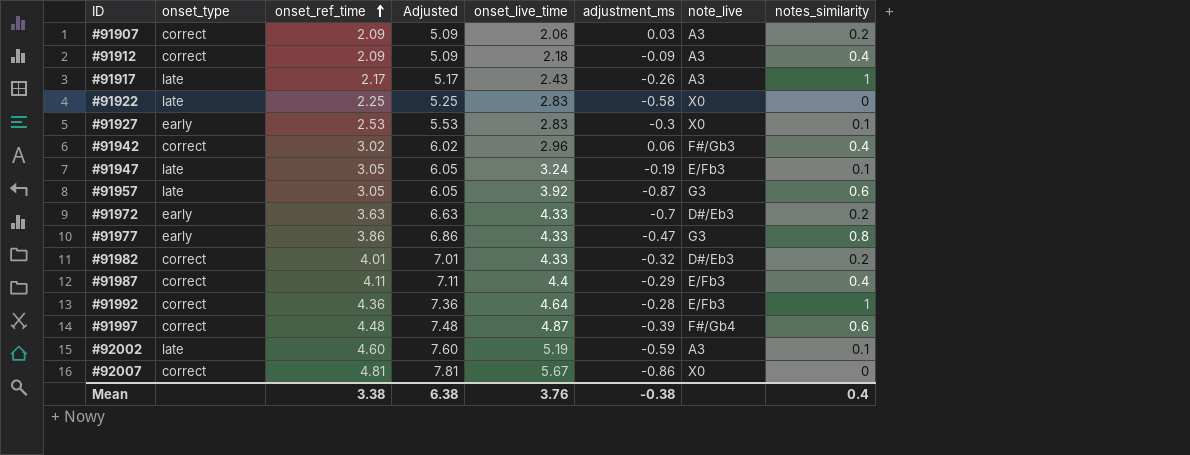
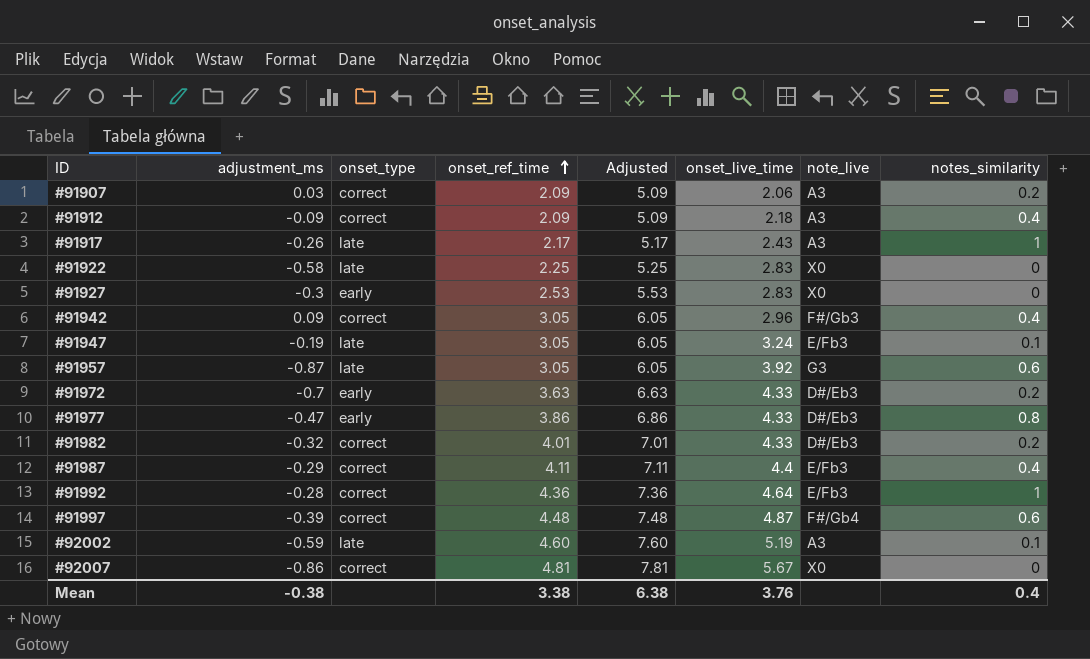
column adjustment_ms | position: 6 -> 2
#91927 | notes_similarity: 0.1 -> 0
#91942 | adjustment_ms: 0.06 -> 0.09
#91942 | onset_ref_time: 3.02 -> 3.05
#91942 | Adjusted: 6.02 -> 6.05
#91977 | note_live: G3 -> D#/Eb3

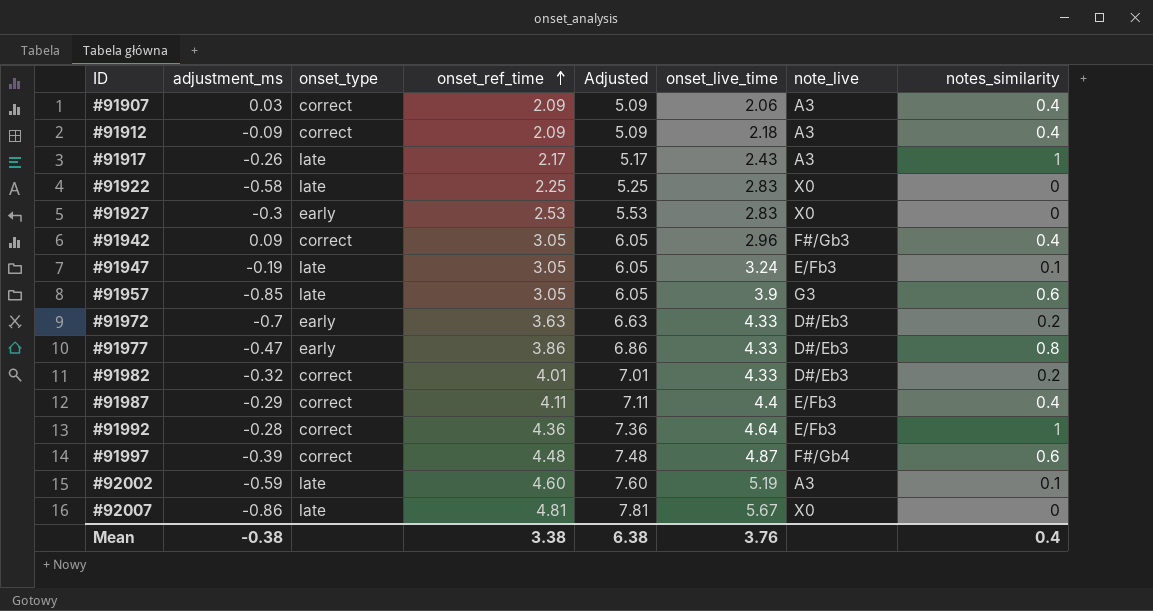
#91907 | notes_similarity: 0.2 -> 0.4
#91957 | adjustment_ms: -0.87 -> -0.85
#91957 | onset_live_time: 3.92 -> 3.9
#92007 | onset_type: correct -> late

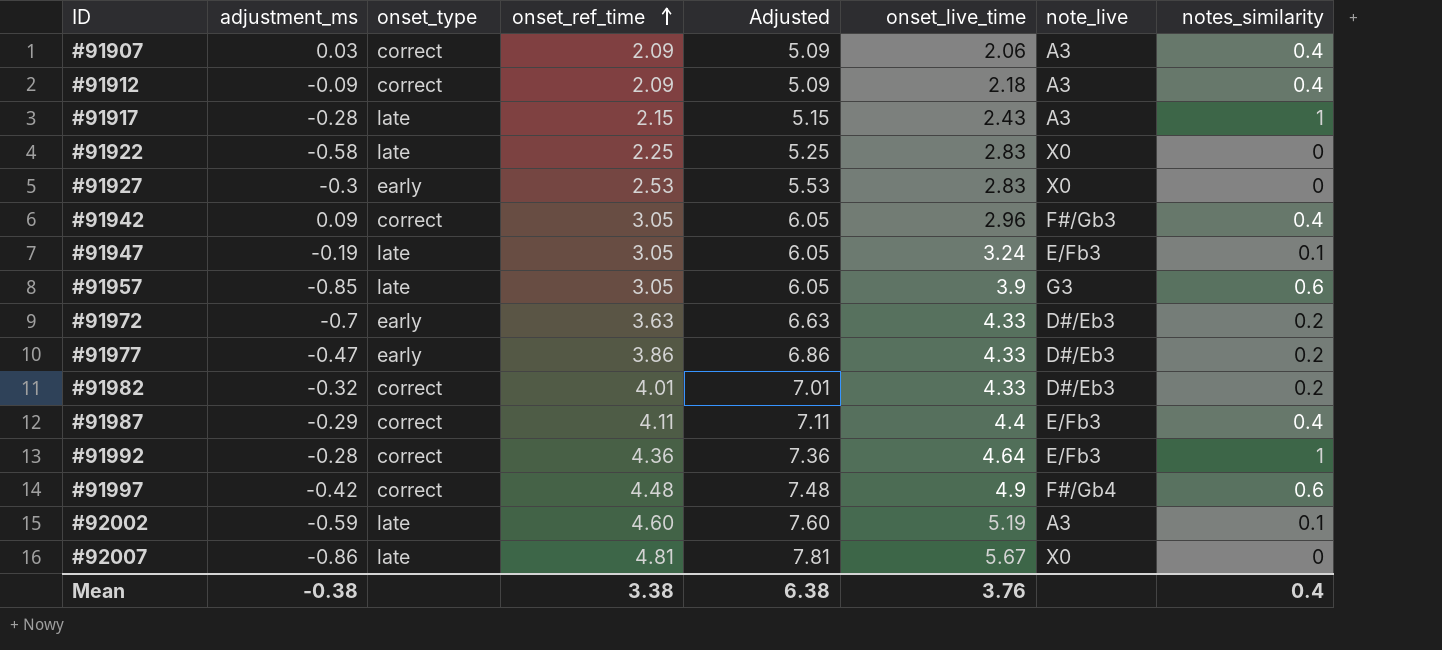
#91917 | adjustment_ms: -0.26 -> -0.28
#91917 | onset_ref_time: 2.17 -> 2.15
#91917 | Adjusted: 5.17 -> 5.15
#91977 | notes_similarity: 0.8 -> 0.2
#91997 | adjustment_ms: -0.39 -> -0.42
#91997 | onset_live_time: 4.87 -> 4.9

